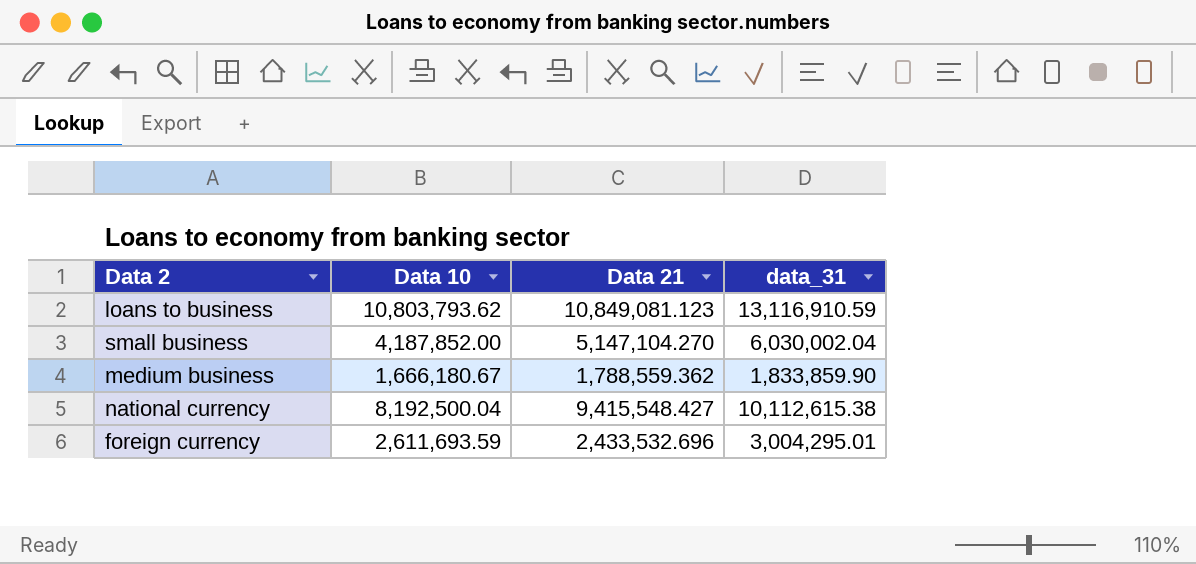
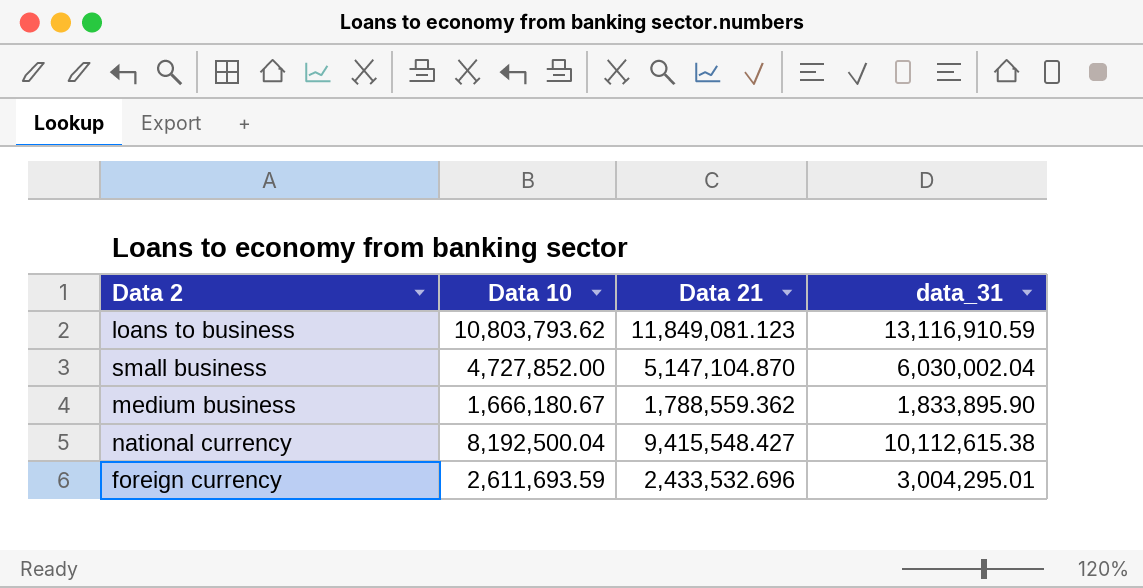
loans to business | Data 21: 10,849,081.123 -> 11,849,081.123
small business | Data 10: 4,187,852.00 -> 4,727,852.00
small business | Data 21: 5,147,104.270 -> 5,147,104.870
medium business | data_31: 1,833,859.90 -> 1,833,895.90

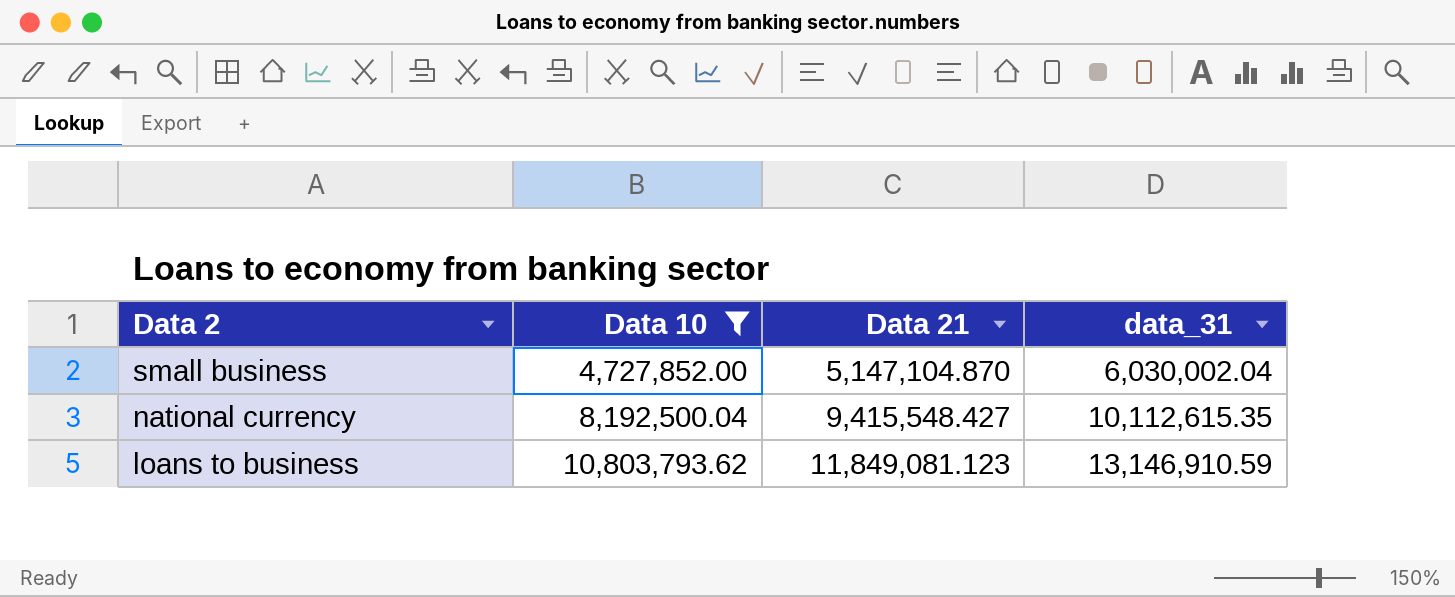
filter: none -> Data 10 >= 4,727,852.00
row order: none -> Data 2 descending
national currency | data_31: 10,112,615.38 -> 10,112,615.35
loans to business | data_31: 13,116,910.59 -> 13,146,910.59

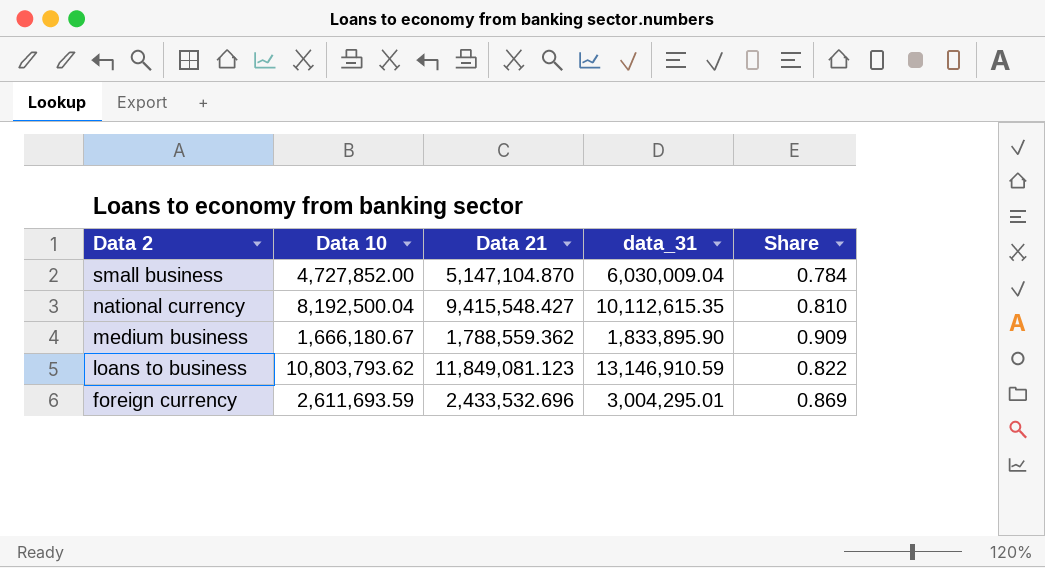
filter: Data 10 >= 4,727,852.00 -> none
column Share | formula: none -> [Data 10] / [data_31]
small business | data_31: 6,030,002.04 -> 6,030,009.04

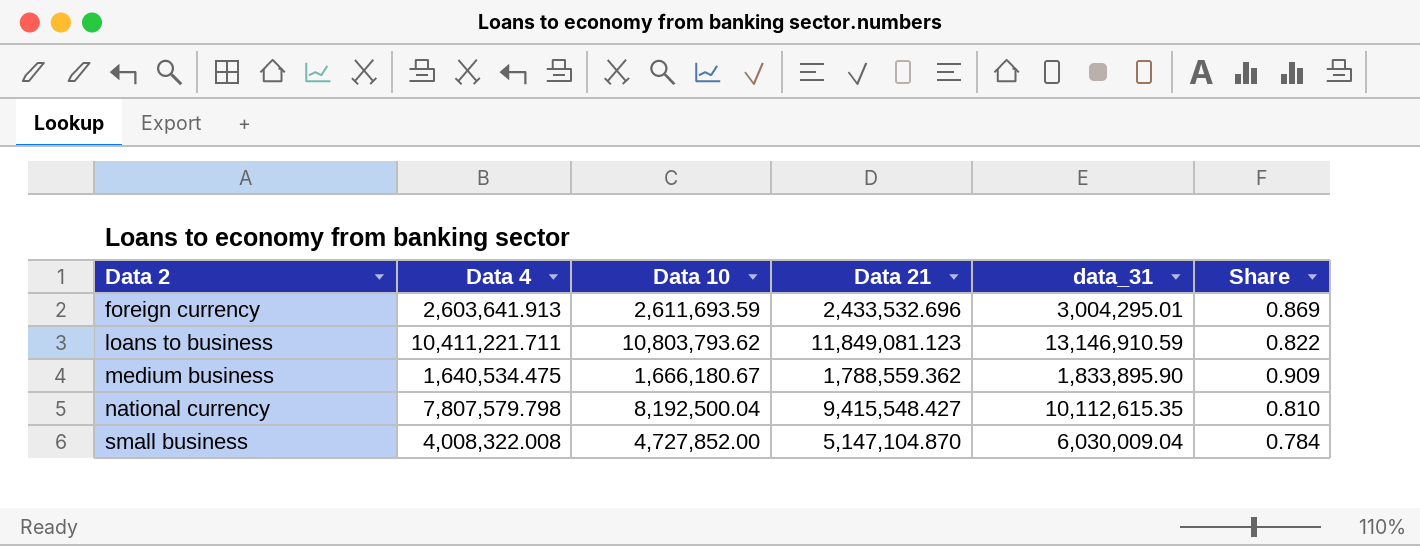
row order: Data 2 descending -> Data 2 ascending
column Data 4 | position: none -> 2

